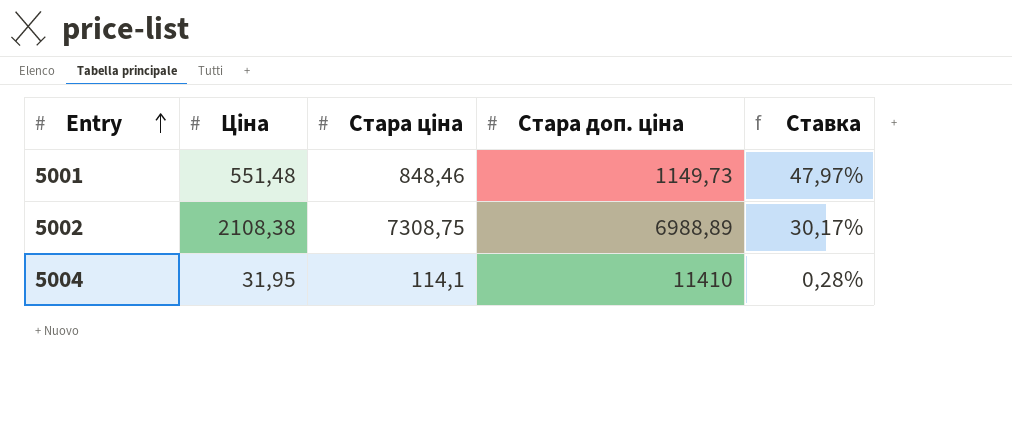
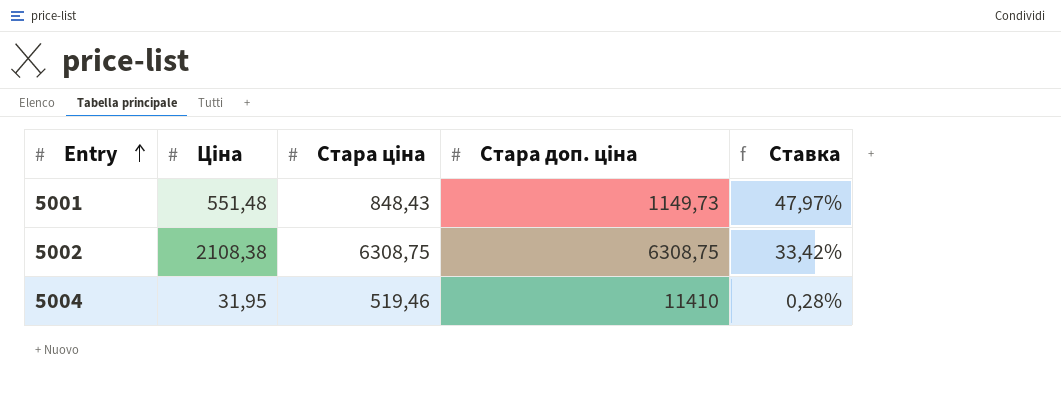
5001 | Стара ціна: 848,46 -> 848,43
5002 | Стара ціна: 7308,75 -> 6308,75
5002 | Стара доп. ціна: 6988,89 -> 6308,75
5002 | Ставка: 30,17% -> 33,42%
5004 | Стара ціна: 114,1 -> 519,46

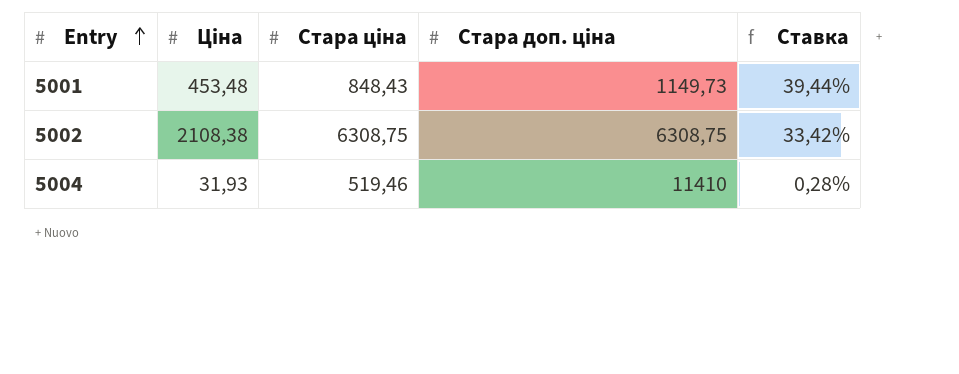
5001 | Ціна: 551,48 -> 453,48
5001 | Ставка: 47,97% -> 39,44%
5004 | Ціна: 31,95 -> 31,93

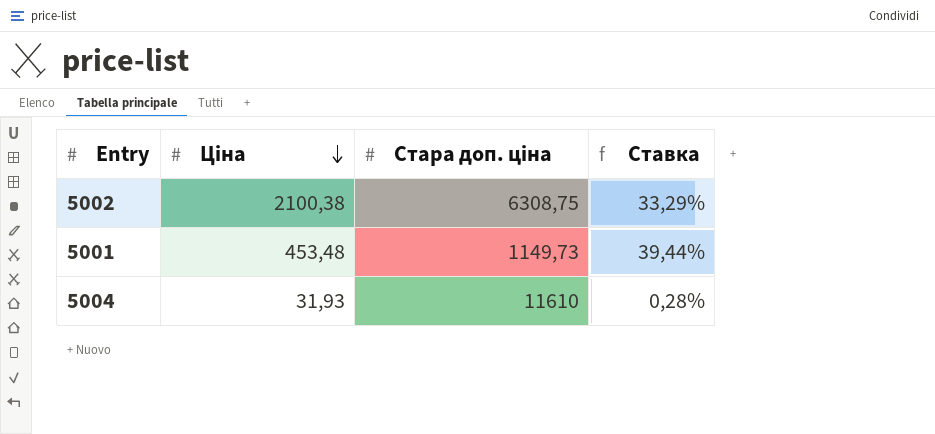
row order: Entry ascending -> Ціна descending
column Стара ціна | position: 3 -> none
5002 | Ціна: 2108,38 -> 2100,38
5002 | Ставка: 33,42% -> 33,29%
5004 | Стара доп. ціна: 11410 -> 11610

